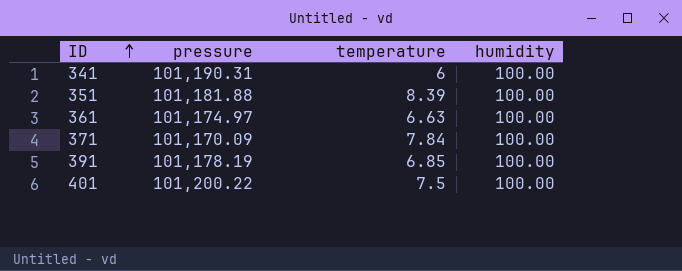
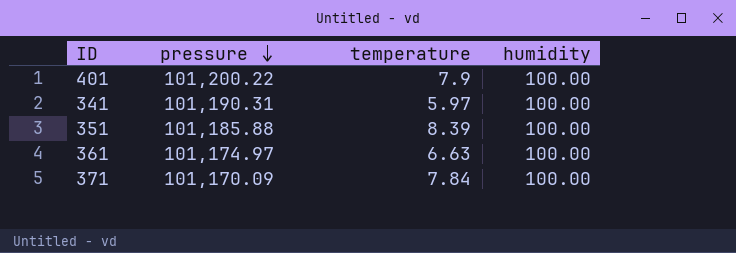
row order: ID ascending -> pressure descending
row 391: 101,178.19 | 6.85 | 100.00 -> none
401 | temperature: 7.5 -> 7.9
341 | temperature: 6 -> 5.97
351 | pressure: 101,181.88 -> 101,185.88

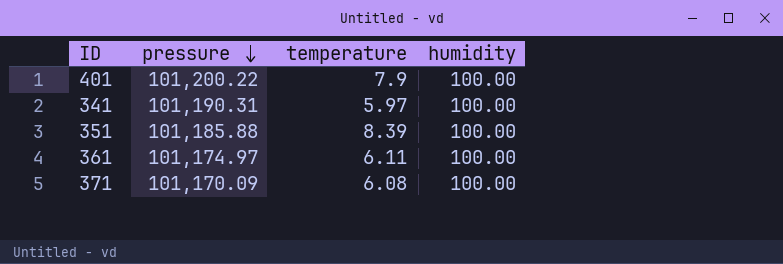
361 | temperature: 6.63 -> 6.11
371 | temperature: 7.84 -> 6.08

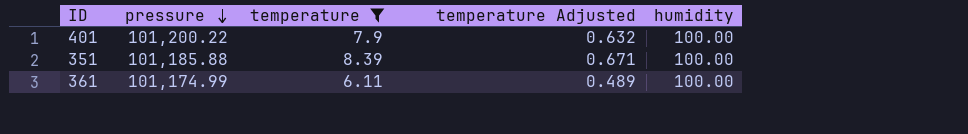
filter: none -> temperature >= 6.11
column temperature Adjusted | formula: none -> [temperature] * 0.08
361 | pressure: 101,174.97 -> 101,174.99

